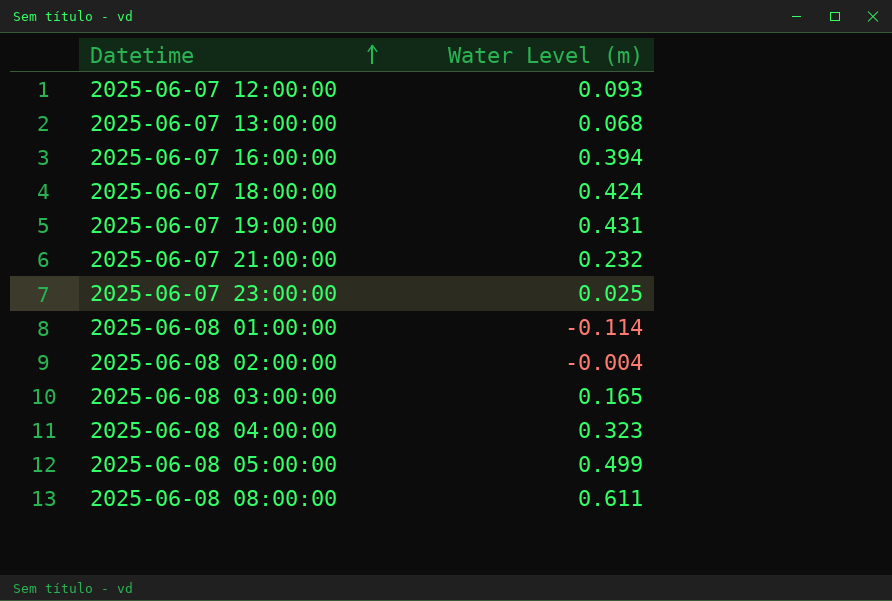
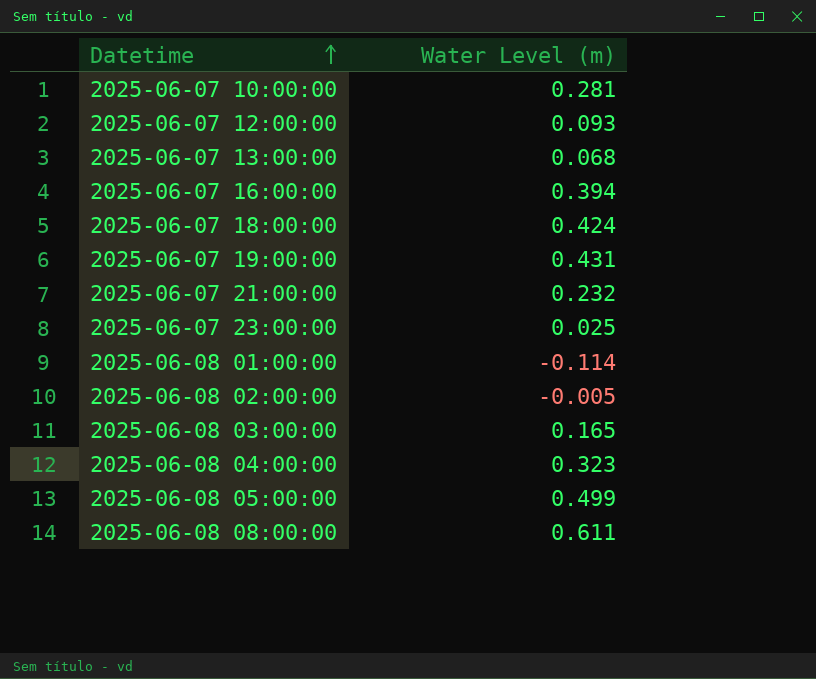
row 2025-06-07 10:00:00: none -> 0.281
2025-06-08 02:00:00 | Water Level (m): -0.004 -> -0.005

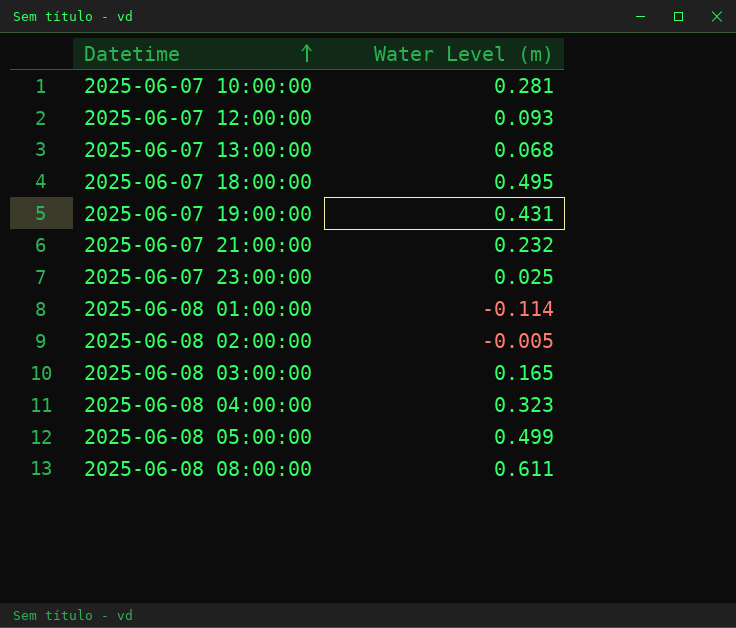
row 2025-06-07 16:00:00: 0.394 -> none
2025-06-07 18:00:00 | Water Level (m): 0.424 -> 0.495

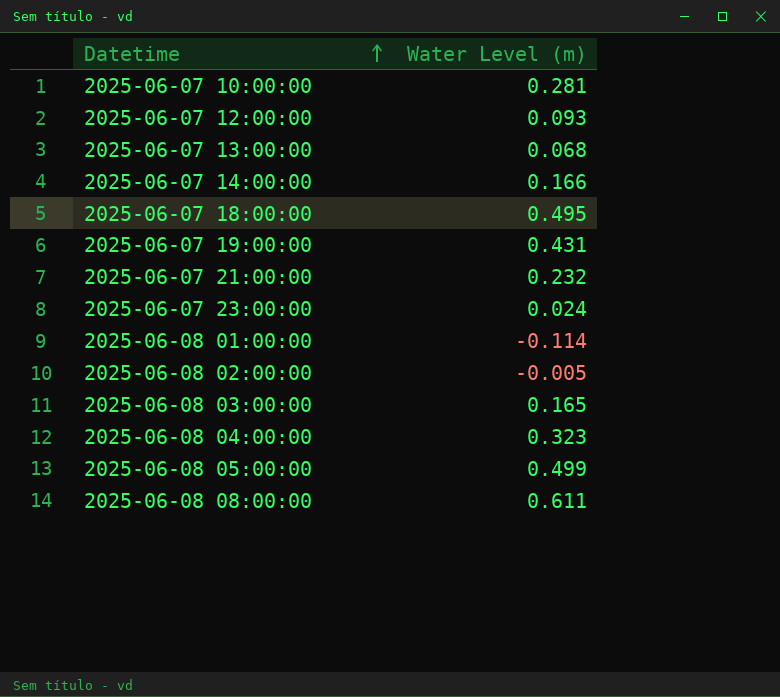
row 2025-06-07 14:00:00: none -> 0.166
2025-06-07 23:00:00 | Water Level (m): 0.025 -> 0.024

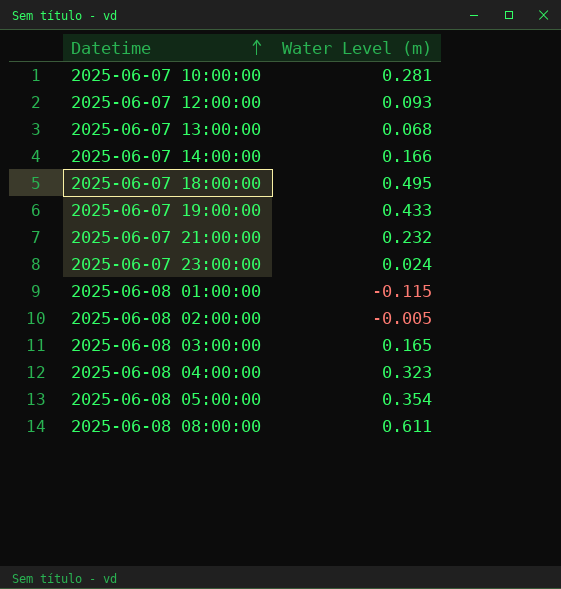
2025-06-07 19:00:00 | Water Level (m): 0.431 -> 0.433
2025-06-08 01:00:00 | Water Level (m): -0.114 -> -0.115
2025-06-08 05:00:00 | Water Level (m): 0.499 -> 0.354

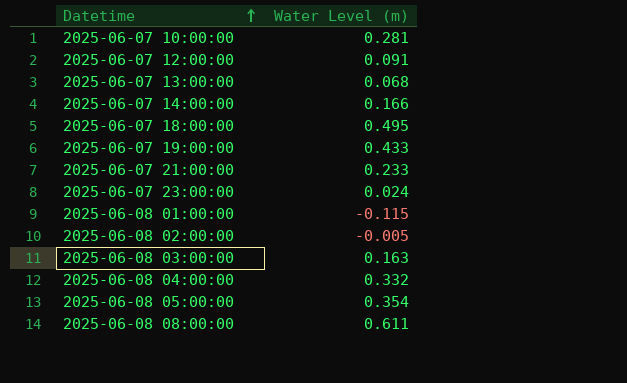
2025-06-07 12:00:00 | Water Level (m): 0.093 -> 0.091
2025-06-07 21:00:00 | Water Level (m): 0.232 -> 0.233
2025-06-08 03:00:00 | Water Level (m): 0.165 -> 0.163
2025-06-08 04:00:00 | Water Level (m): 0.323 -> 0.332

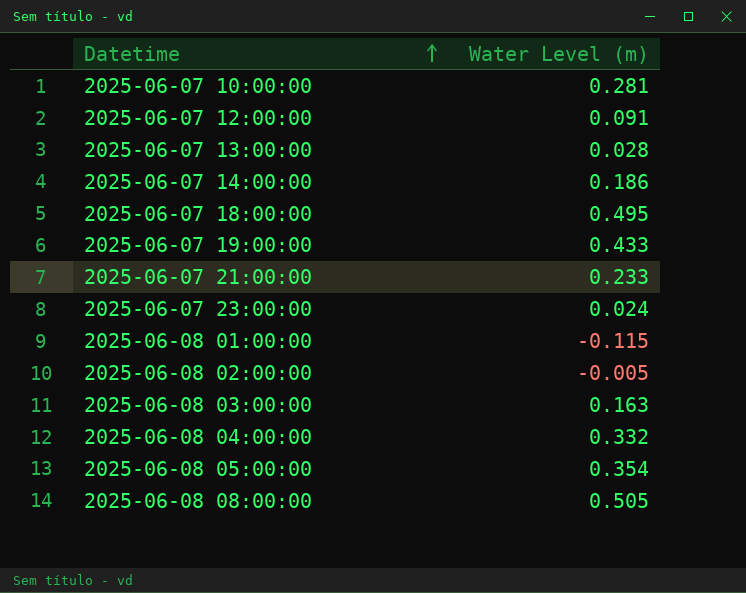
2025-06-07 13:00:00 | Water Level (m): 0.068 -> 0.028
2025-06-07 14:00:00 | Water Level (m): 0.166 -> 0.186
2025-06-08 08:00:00 | Water Level (m): 0.611 -> 0.505

